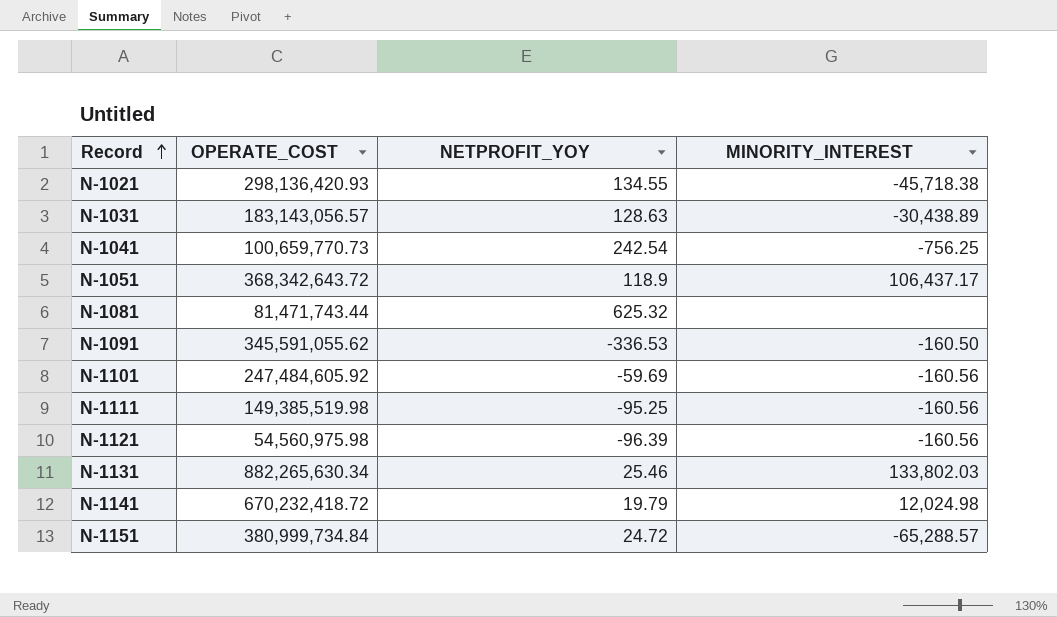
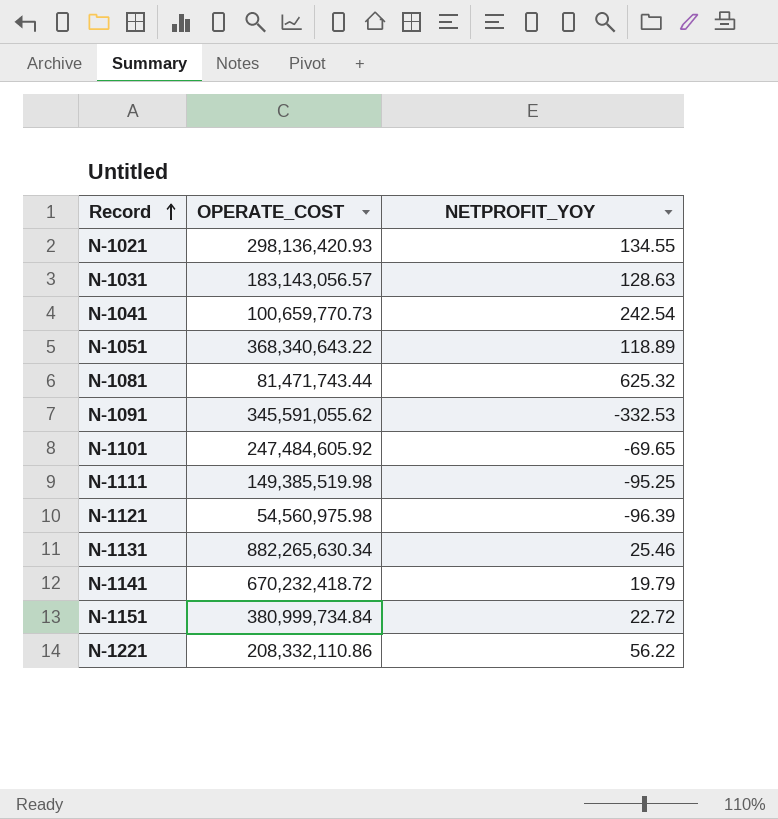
column MINORITY_INTEREST | position: 4 -> none
N-1051 | OPERATE_COST: 368,342,643.72 -> 368,340,643.22
N-1051 | NETPROFIT_YOY: 118.9 -> 118.89
N-1091 | NETPROFIT_YOY: -336.53 -> -332.53
N-1101 | NETPROFIT_YOY: -59.69 -> -69.65
N-1151 | NETPROFIT_YOY: 24.72 -> 22.72
row N-1221: none -> 208,332,110.86 | 56.22

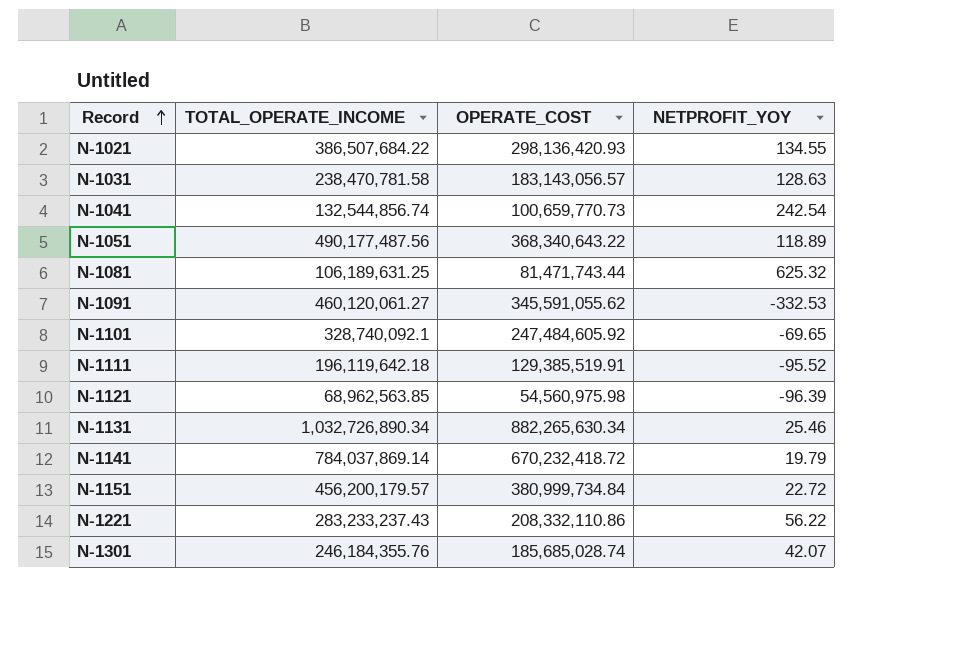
column TOTAL_OPERATE_INCOME | position: none -> 2
N-1111 | OPERATE_COST: 149,385,519.98 -> 129,385,519.91
N-1111 | NETPROFIT_YOY: -95.25 -> -95.52
row N-1301: none -> 246,184,355.76 | 185,685,028.74 | 42.07

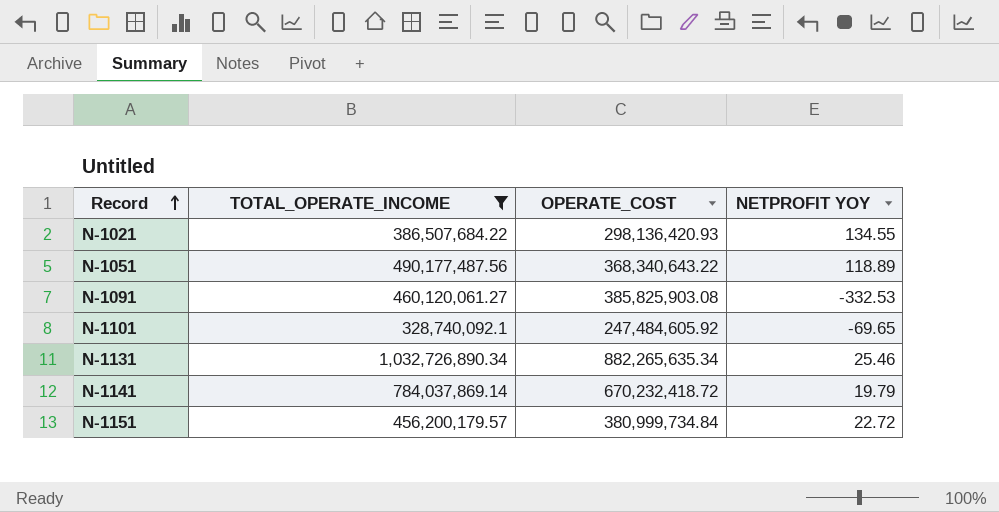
filter: none -> TOTAL_OPERATE_INCOME >= 328,740,092.1
column name: NETPROFIT_YOY -> NETPROFIT YOY
N-1091 | OPERATE_COST: 345,591,055.62 -> 385,825,903.08
N-1131 | OPERATE_COST: 882,265,630.34 -> 882,265,635.34

